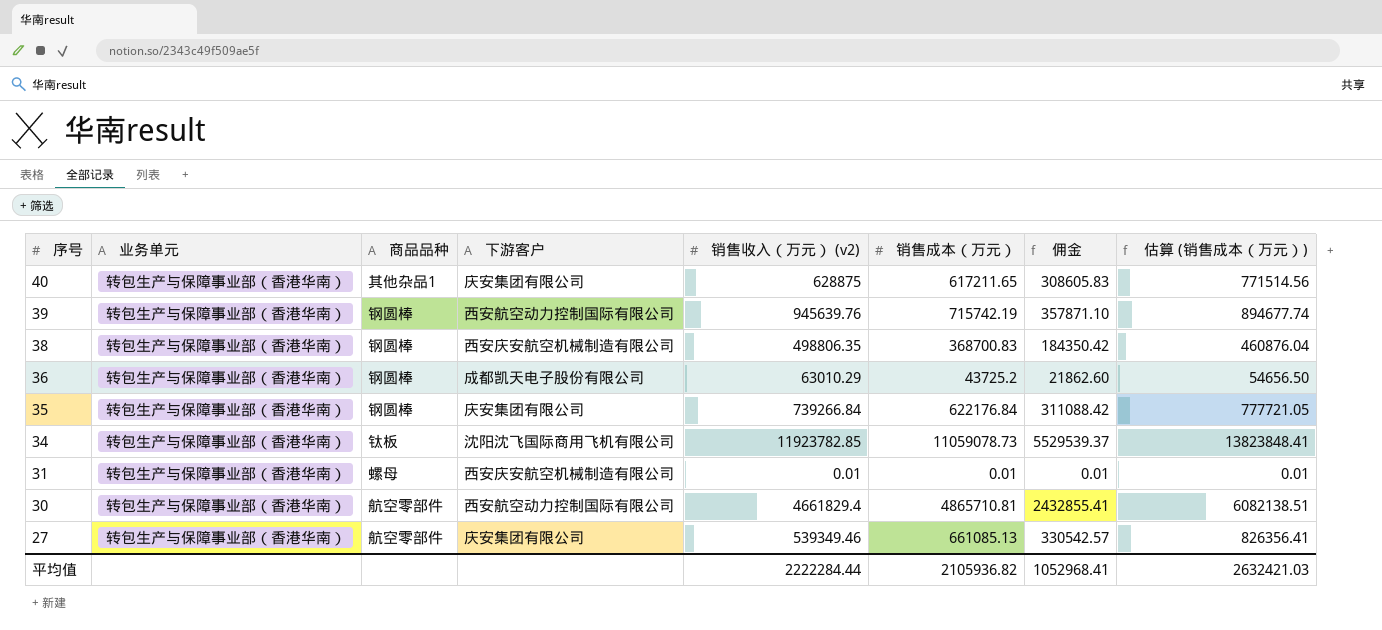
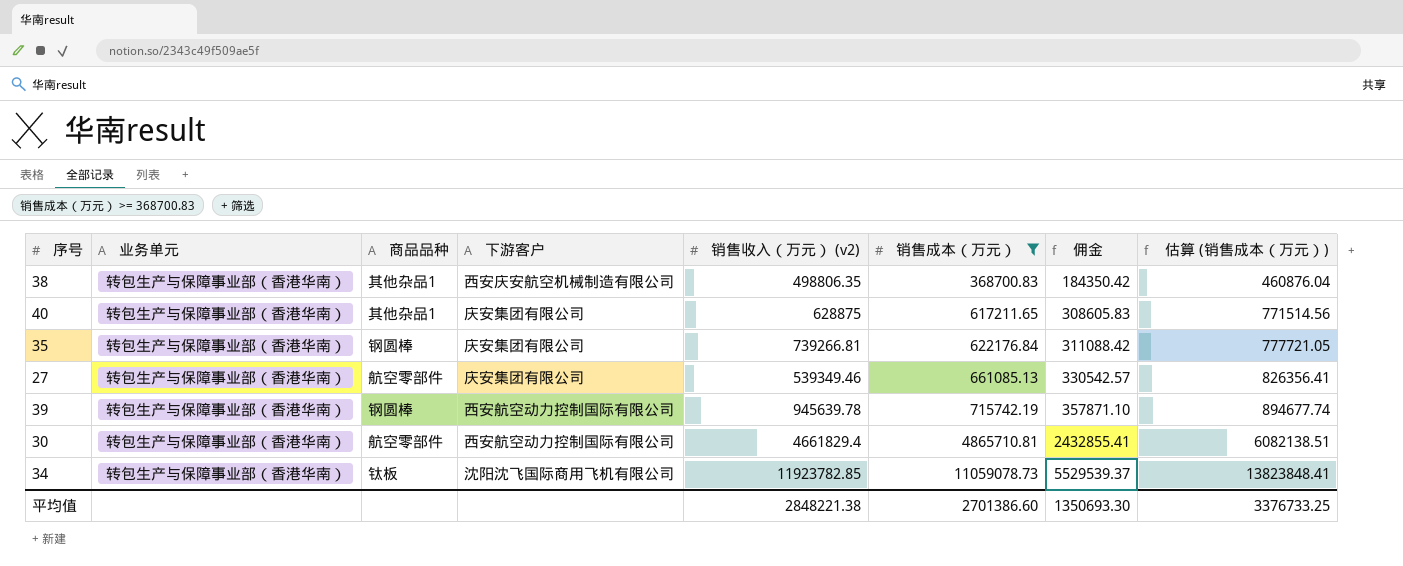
filter: none -> 销售成本（万元） >= 368700.83
row order: 序号 descending -> 销售成本（万元） ascending
38 | 商品品种: 钢圆棒 -> 其他杂品1
35 | 销售收入（万元） (v2): 739266.84 -> 739266.81
39 | 销售收入（万元） (v2): 945639.76 -> 945639.78
平均值 | 销售收入（万元） (v2): 2222284.44 -> 2848221.38
平均值 | 销售成本（万元）: 2105936.82 -> 2701386.60
平均值 | 佣金: 1052968.41 -> 1350693.30
平均值 | 估算 (销售成本（万元）): 2632421.03 -> 3376733.25

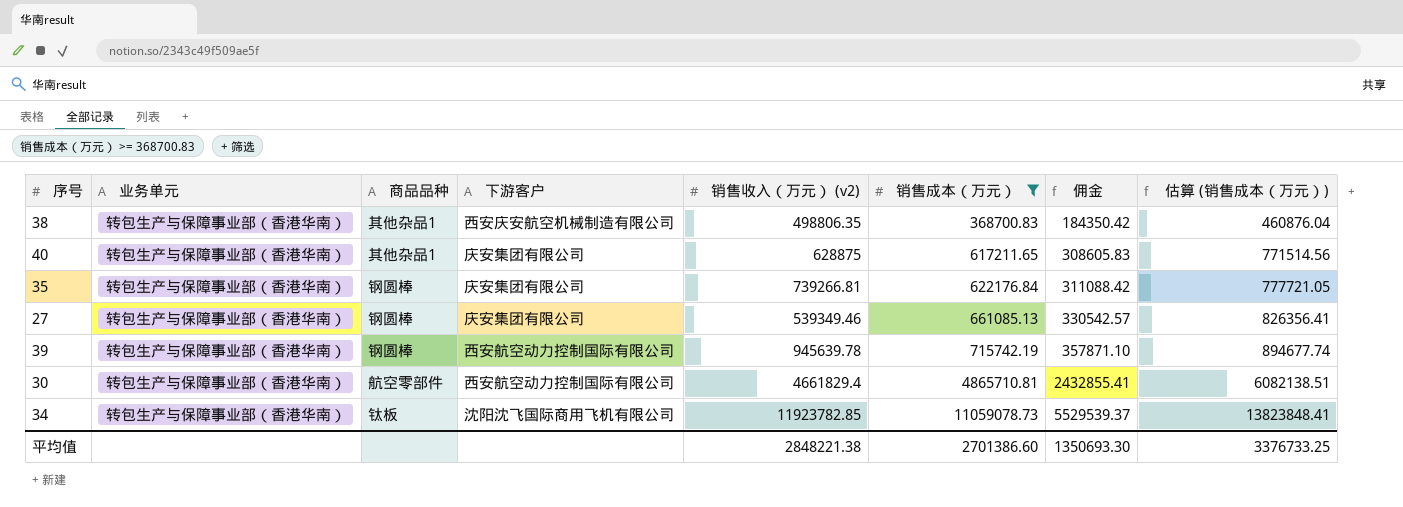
27 | 商品品种: 航空零部件 -> 钢圆棒

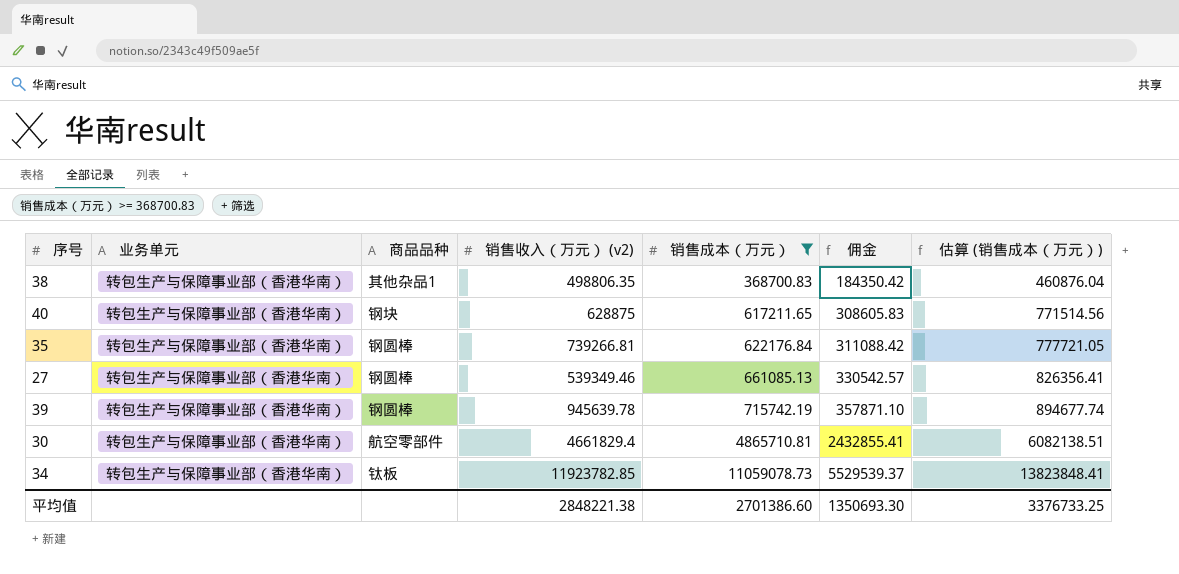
column 下游客户 | position: 4 -> none
40 | 商品品种: 其他杂品1 -> 钢块

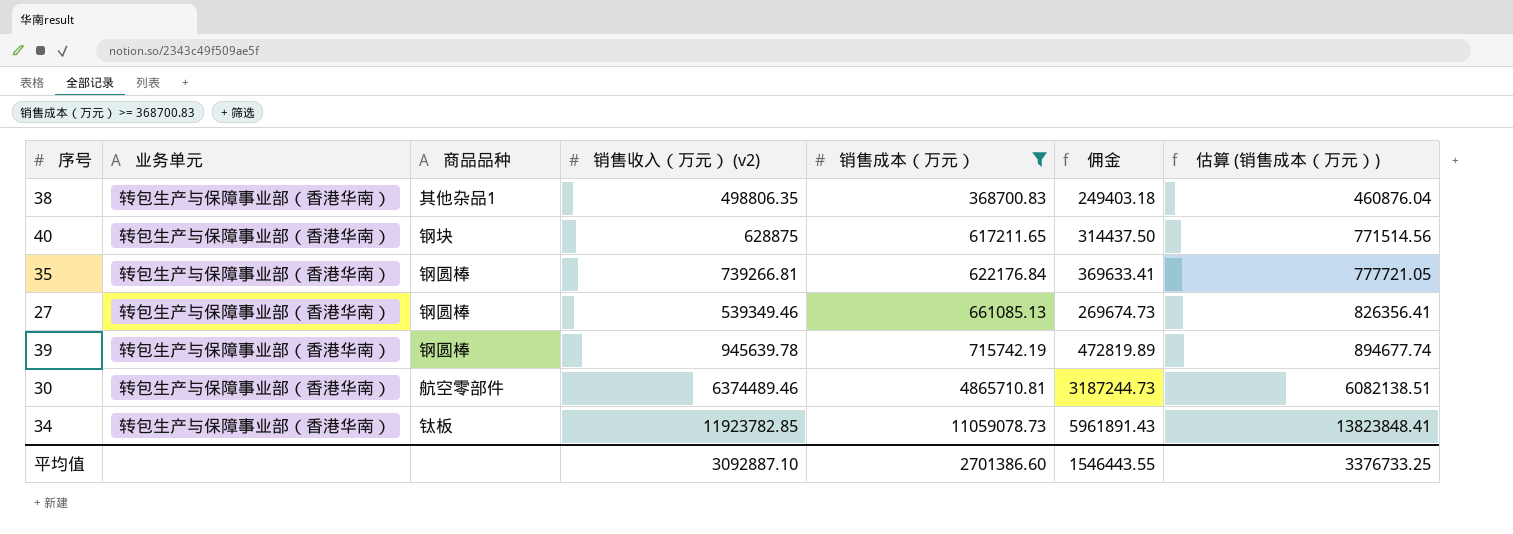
column 佣金 | formula: [销售成本（万元）] * 0.5 -> [销售收入（万元） (v2)] * 0.5
30 | 销售收入（万元） (v2): 4661829.4 -> 6374489.46
平均值 | 销售收入（万元） (v2): 2848221.38 -> 3092887.10
平均值 | 佣金: 1350693.30 -> 1546443.55

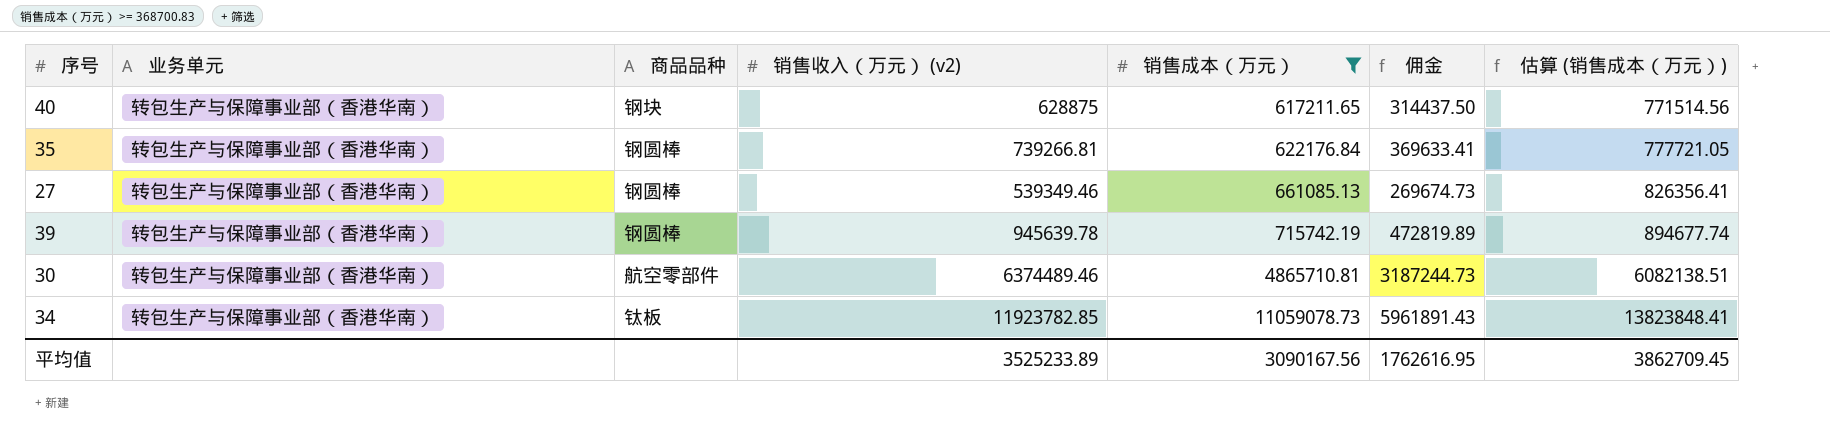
row 38: 转包生产与保障事业部（香港华南） | 其他杂品1 | 498806.35 | 368700.83 | 249403.18 | 460876.04 -> none
平均值 | 销售收入（万元） (v2): 3092887.10 -> 3525233.89
平均值 | 销售成本（万元）: 2701386.60 -> 3090167.56
平均值 | 佣金: 1546443.55 -> 1762616.95
平均值 | 估算 (销售成本（万元）): 3376733.25 -> 3862709.45

